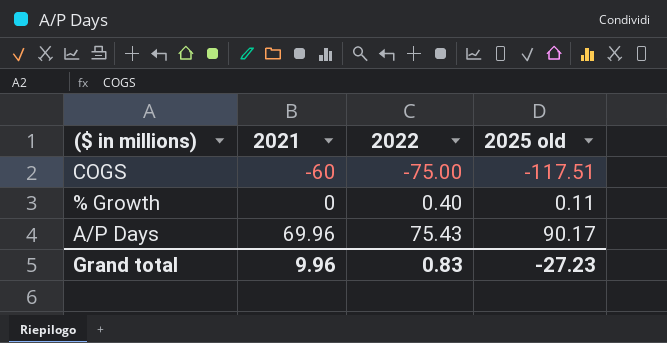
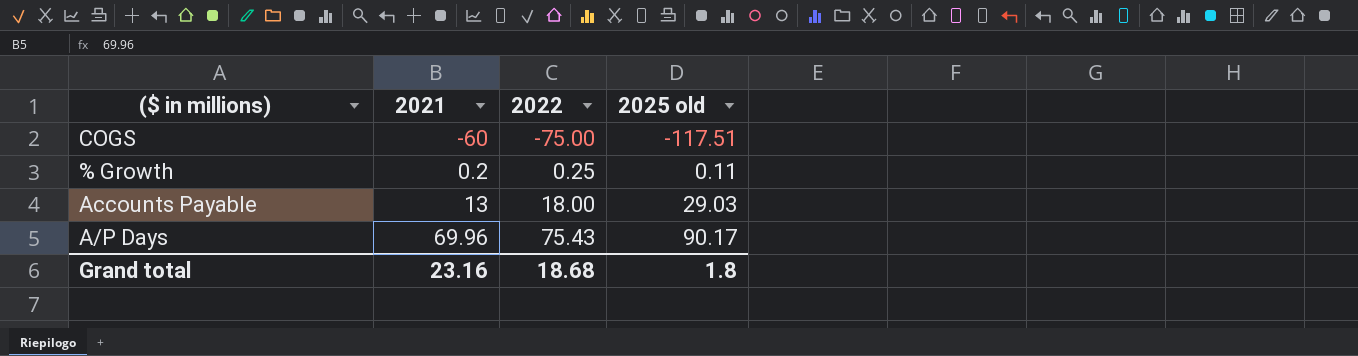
% Growth | 2021: 0 -> 0.2
% Growth | 2022: 0.40 -> 0.25
row Accounts Payable: none -> 13 | 18.00 | 29.03
Grand total | 2021: 9.96 -> 23.16
Grand total | 2022: 0.83 -> 18.68
Grand total | 2025 old: -27.23 -> 1.8

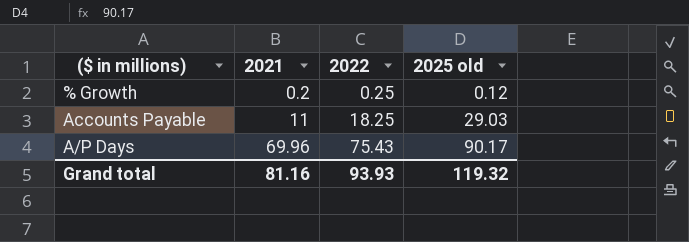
row COGS: -60 | -75.00 | -117.51 -> none
% Growth | 2025 old: 0.11 -> 0.12
Accounts Payable | 2021: 13 -> 11
Accounts Payable | 2022: 18.00 -> 18.25
Grand total | 2021: 23.16 -> 81.16
Grand total | 2022: 18.68 -> 93.93
Grand total | 2025 old: 1.8 -> 119.32

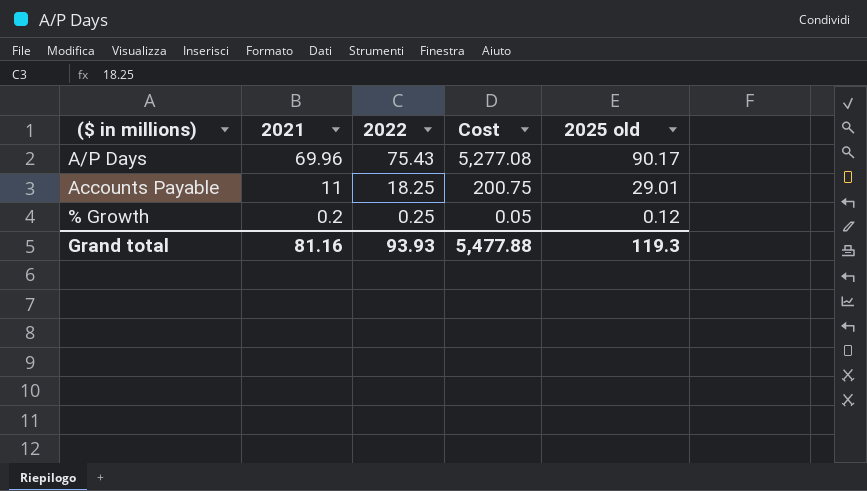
row order: 2021 ascending -> 2021 descending
column Cost | formula: none -> [2021] * [2022]
Accounts Payable | 2025 old: 29.03 -> 29.01
Grand total | 2025 old: 119.32 -> 119.3

